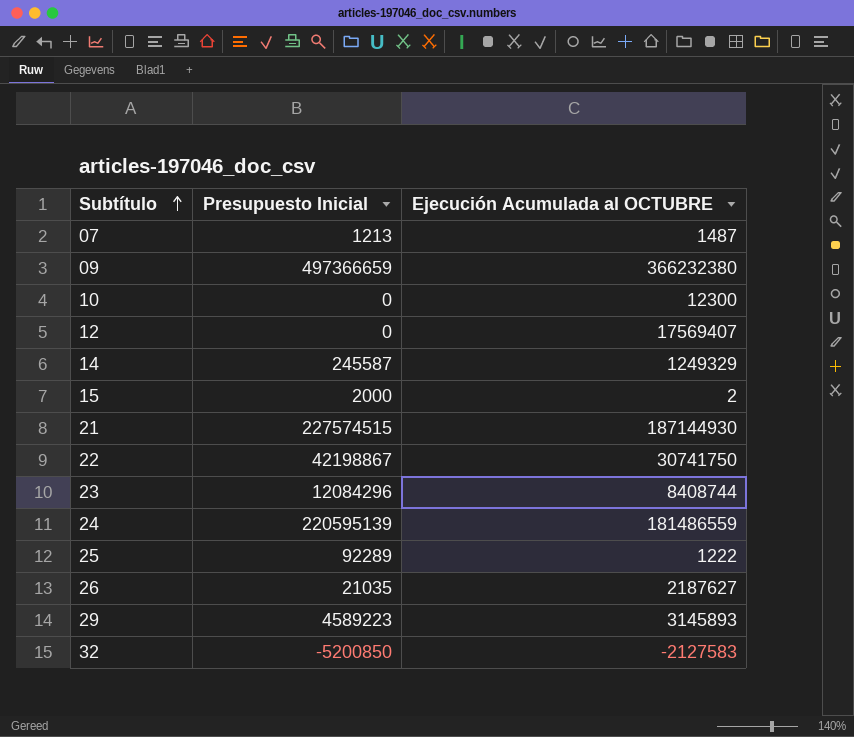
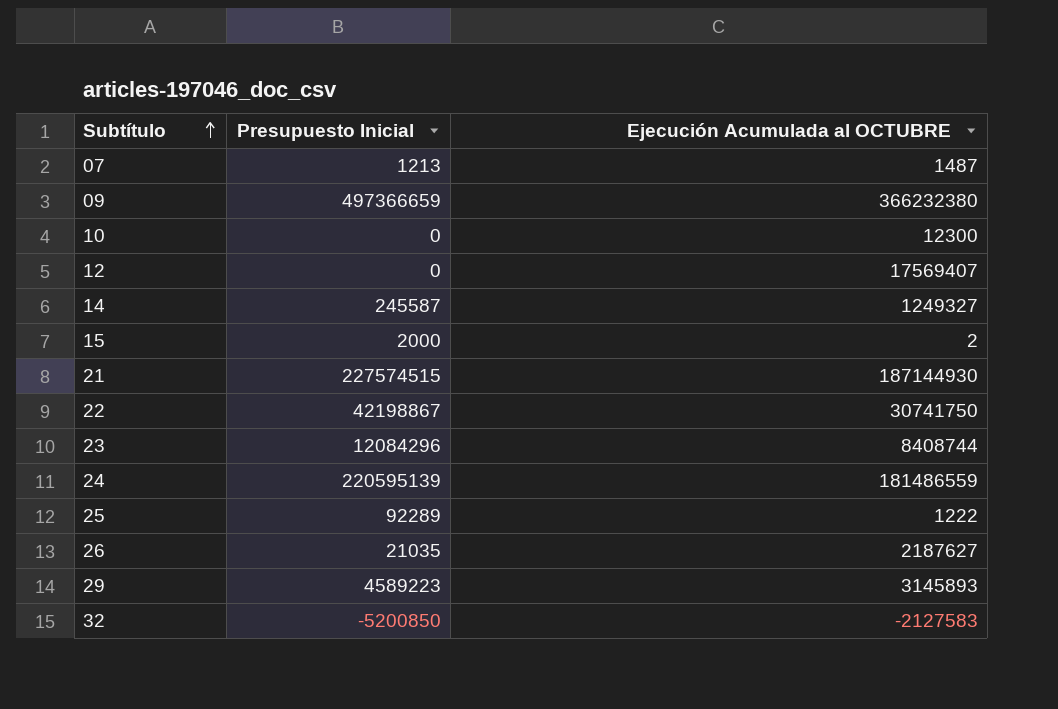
14 | Ejecución Acumulada al OCTUBRE: 1249329 -> 1249327

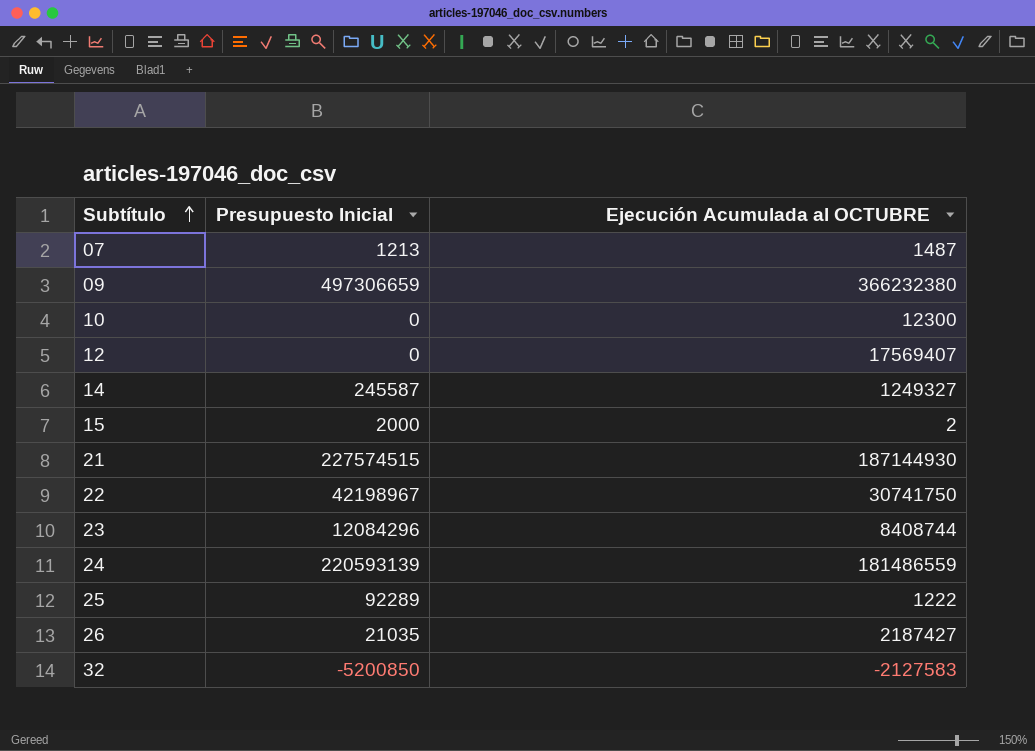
row 29: 4589223 | 3145893 -> none
09 | Presupuesto Inicial: 497366659 -> 497306659
22 | Presupuesto Inicial: 42198867 -> 42198967
24 | Presupuesto Inicial: 220595139 -> 220593139
26 | Ejecución Acumulada al OCTUBRE: 2187627 -> 2187427

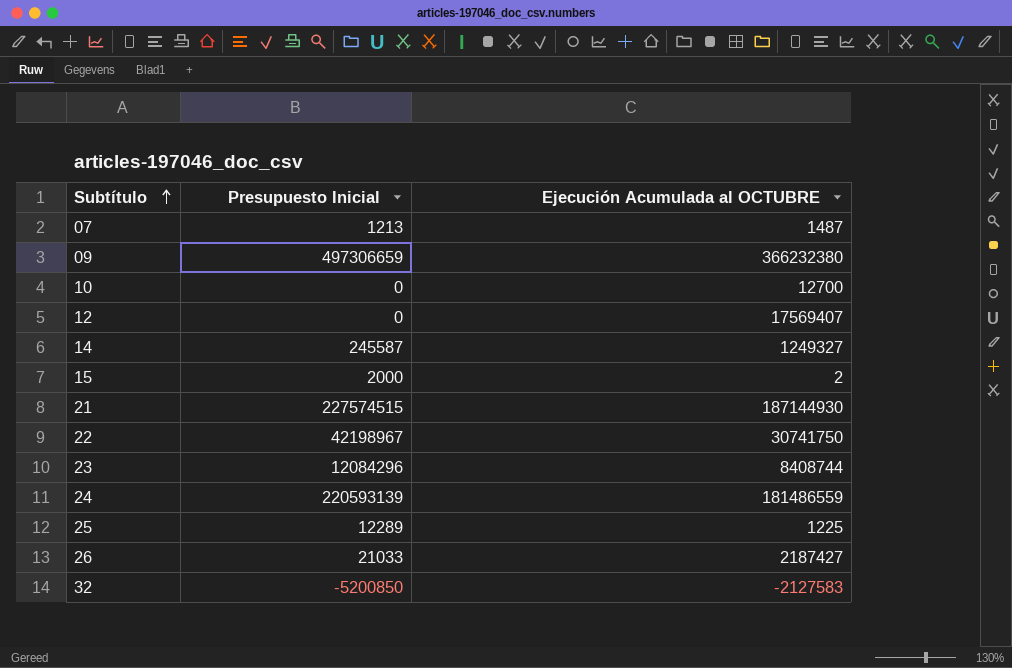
10 | Ejecución Acumulada al OCTUBRE: 12300 -> 12700
25 | Presupuesto Inicial: 92289 -> 12289
25 | Ejecución Acumulada al OCTUBRE: 1222 -> 1225
26 | Presupuesto Inicial: 21035 -> 21033

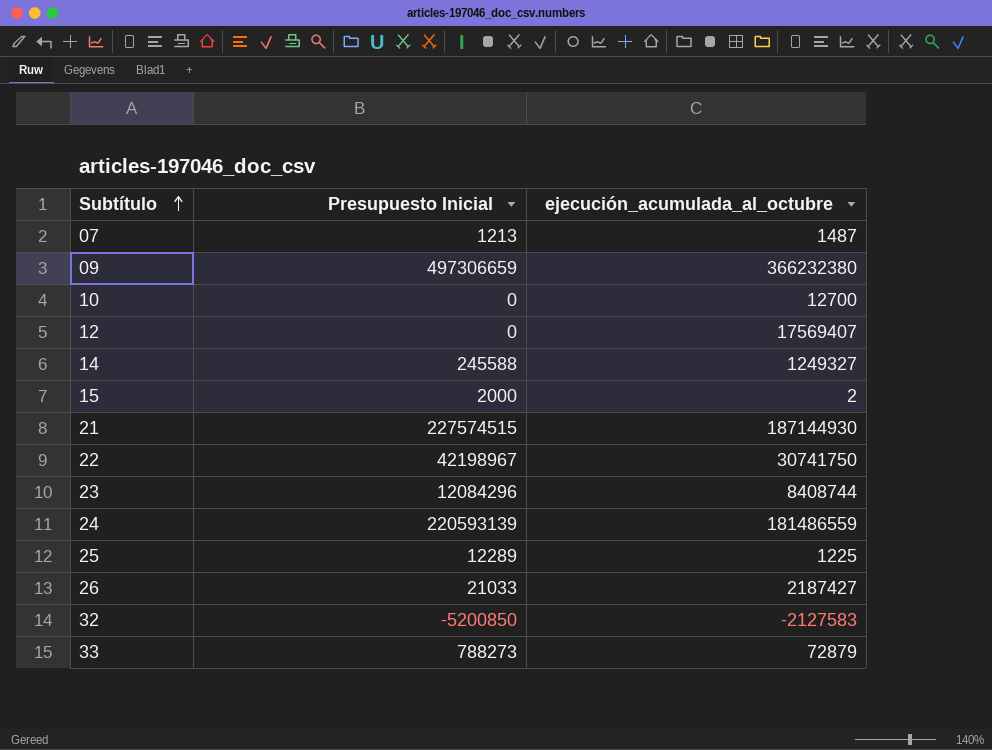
column name: Ejecución Acumulada al OCTUBRE -> ejecución_acumulada_al_octubre
14 | Presupuesto Inicial: 245587 -> 245588
row 33: none -> 788273 | 72879

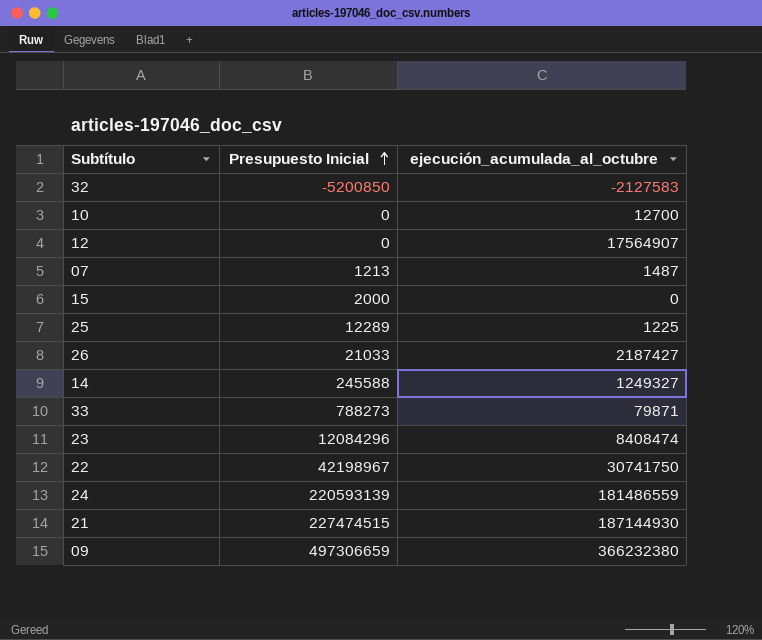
row order: Subtítulo ascending -> Presupuesto Inicial ascending
12 | ejecución_acumulada_al_octubre: 17569407 -> 17564907
15 | ejecución_acumulada_al_octubre: 2 -> 0
33 | ejecución_acumulada_al_octubre: 72879 -> 79871
23 | ejecución_acumulada_al_octubre: 8408744 -> 8408474
21 | Presupuesto Inicial: 227574515 -> 227474515

